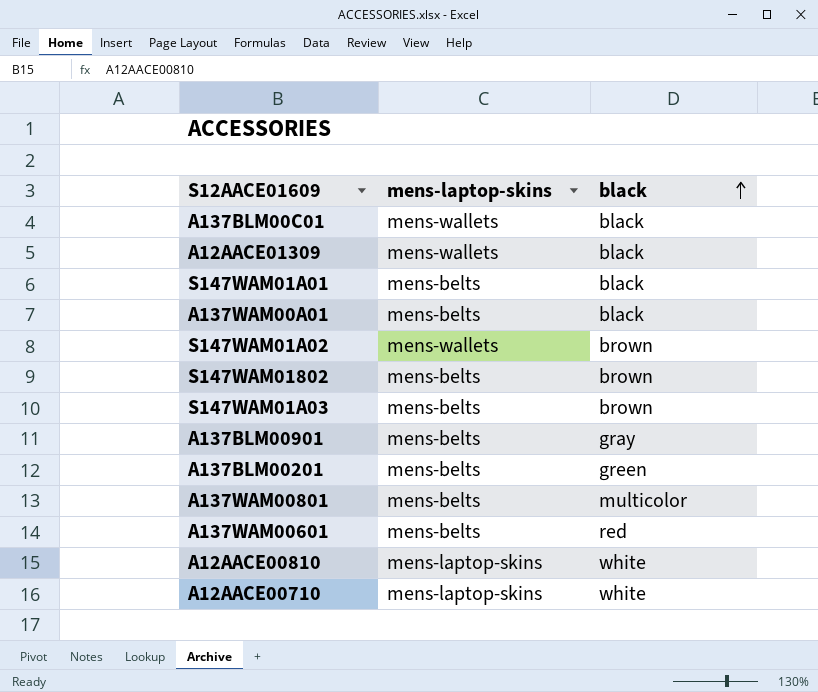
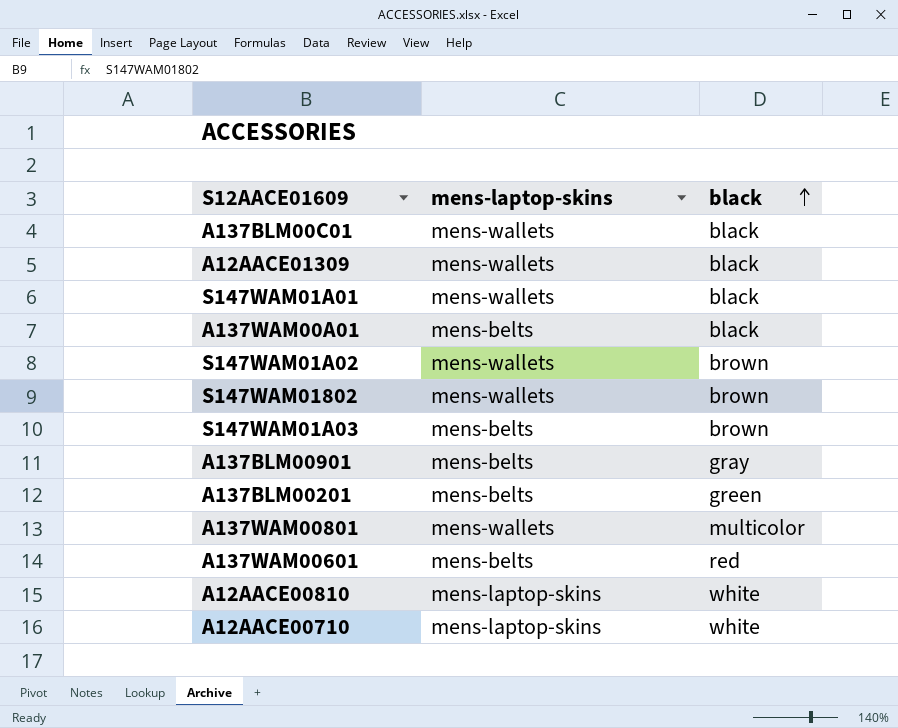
S147WAM01A01 | mens-laptop-skins: mens-belts -> mens-wallets
S147WAM01802 | mens-laptop-skins: mens-belts -> mens-wallets
A137WAM00801 | mens-laptop-skins: mens-belts -> mens-wallets

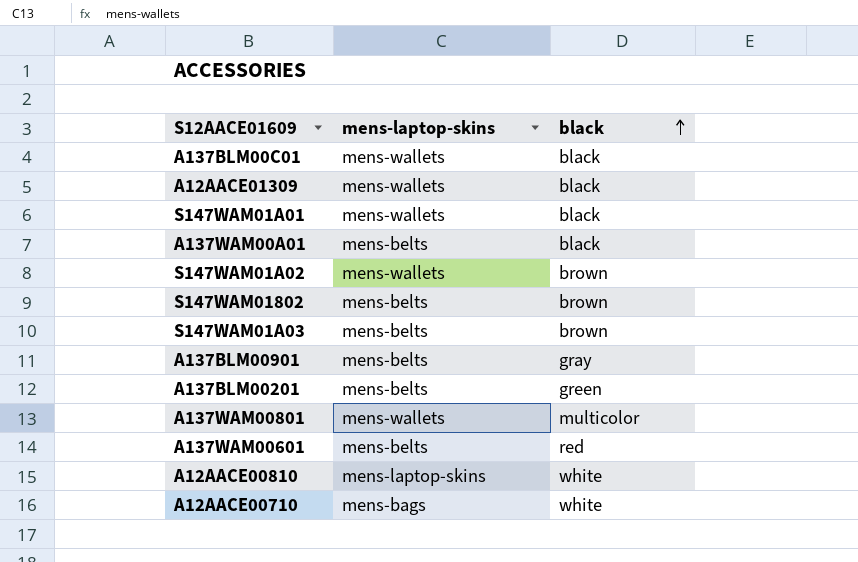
S147WAM01802 | mens-laptop-skins: mens-wallets -> mens-belts
A12AACE00710 | mens-laptop-skins: mens-laptop-skins -> mens-bags

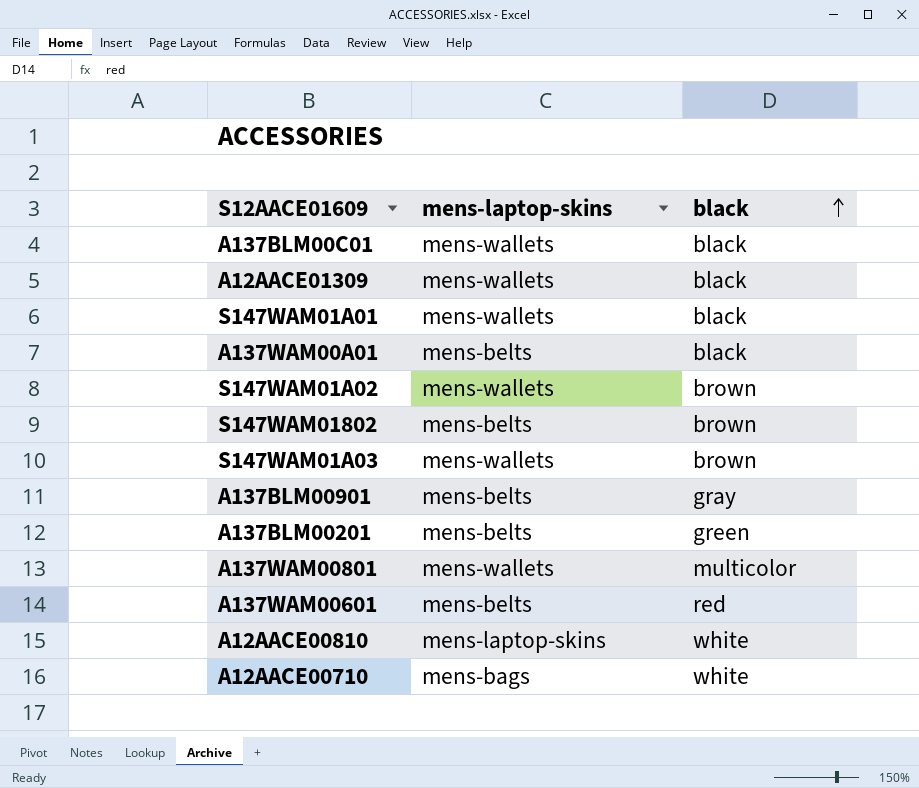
S147WAM01A03 | mens-laptop-skins: mens-belts -> mens-wallets

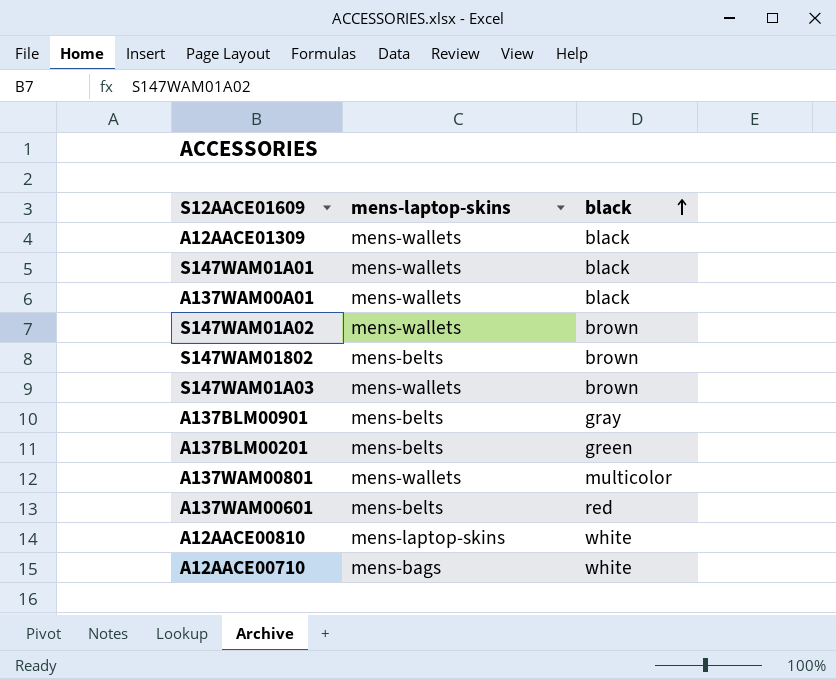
row A137BLM00C01: mens-wallets | black -> none
A137WAM00A01 | mens-laptop-skins: mens-belts -> mens-wallets

